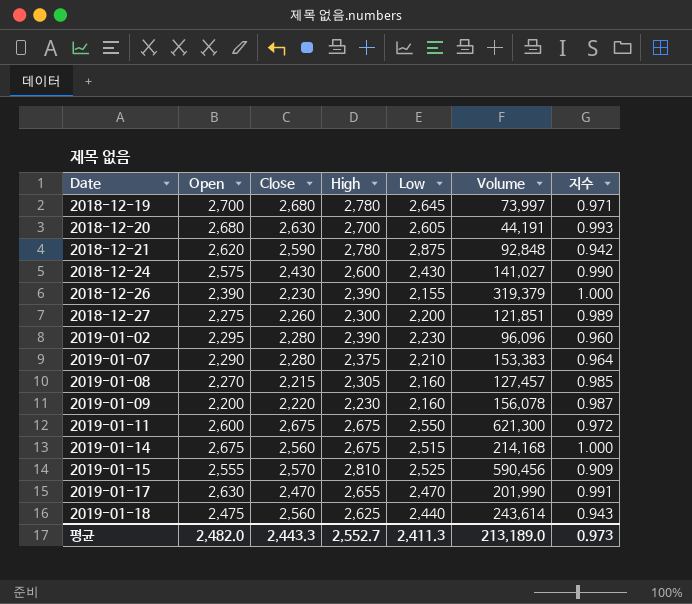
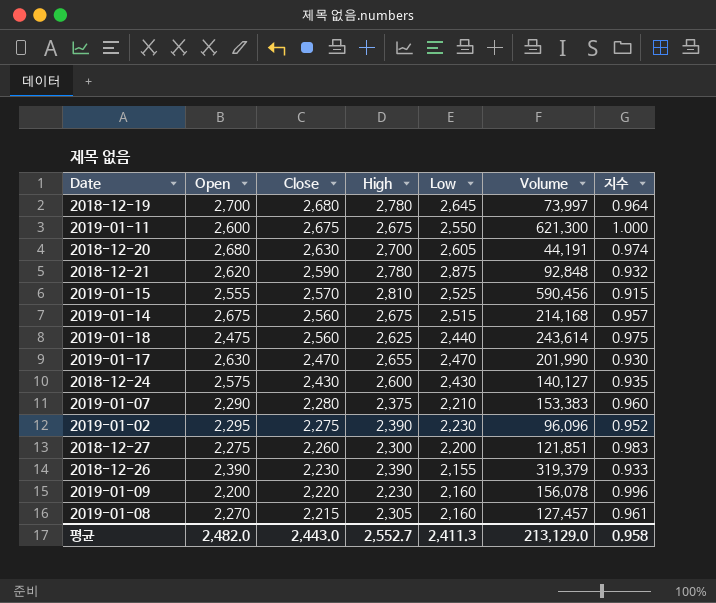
row order: Date ascending -> Close descending
column 지수 | formula: [Open] / [High] -> [Close] / [High]
2018-12-24 | Volume: 141,027 -> 140,127
2019-01-02 | Close: 2,280 -> 2,275
평균 | Close: 2,443.3 -> 2,443.0
평균 | Volume: 213,189.0 -> 213,129.0
평균 | 지수: 0.973 -> 0.958

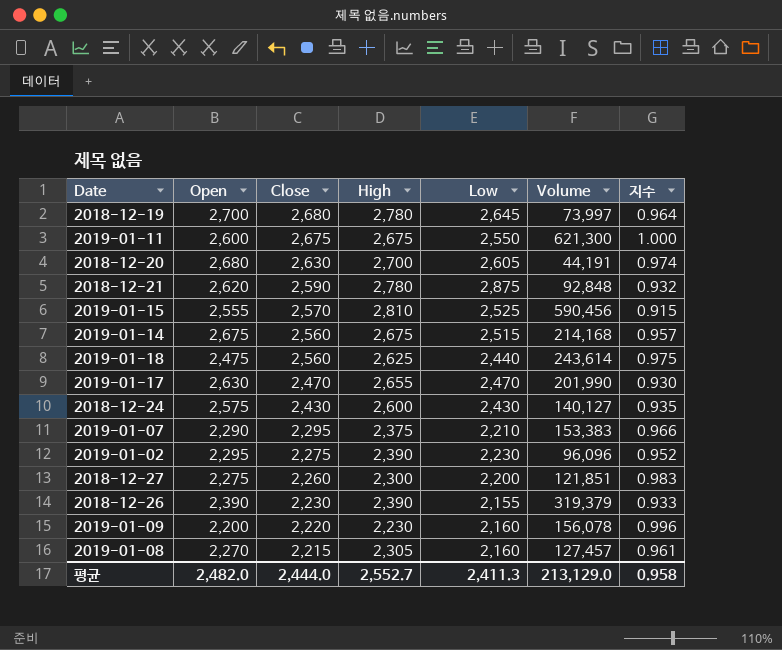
2019-01-07 | Close: 2,280 -> 2,295
2019-01-07 | 지수: 0.960 -> 0.966
평균 | Close: 2,443.0 -> 2,444.0

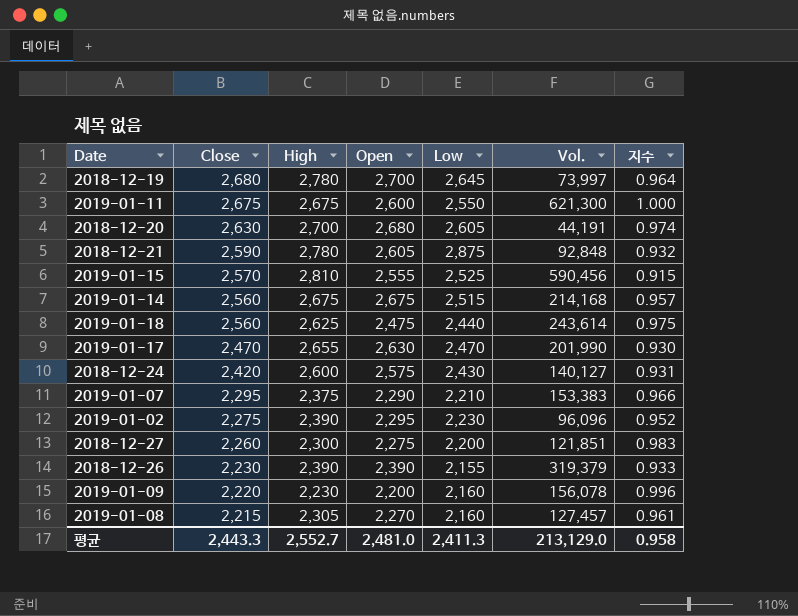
column Open | position: 2 -> 4
column name: Volume -> Vol.
2018-12-21 | Open: 2,620 -> 2,605
2018-12-24 | Close: 2,430 -> 2,420
2018-12-24 | 지수: 0.935 -> 0.931
평균 | Close: 2,444.0 -> 2,443.3
평균 | Open: 2,482.0 -> 2,481.0

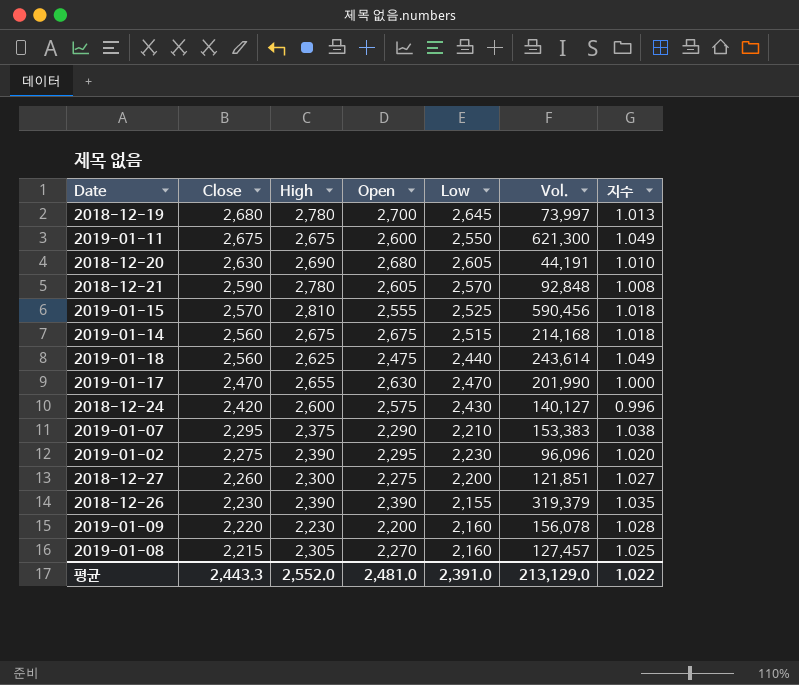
column 지수 | formula: [Close] / [High] -> [Close] / [Low]
2018-12-20 | High: 2,700 -> 2,690
2018-12-21 | Low: 2,875 -> 2,570
평균 | High: 2,552.7 -> 2,552.0
평균 | Low: 2,411.3 -> 2,391.0
평균 | 지수: 0.958 -> 1.022

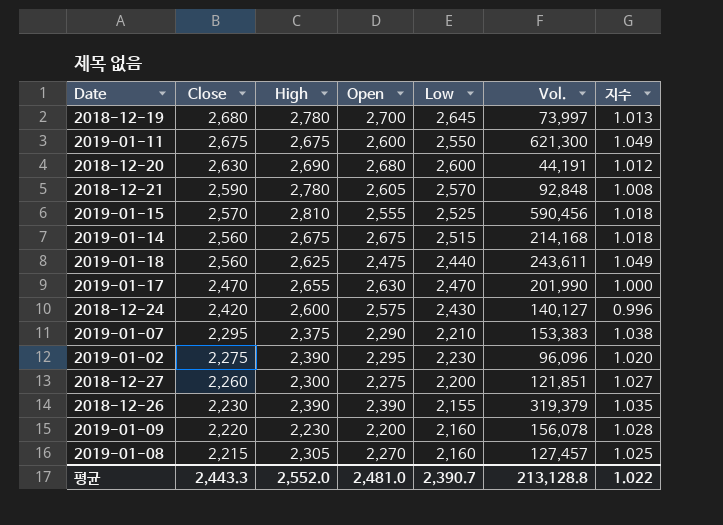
2018-12-20 | Low: 2,605 -> 2,600
2018-12-20 | 지수: 1.010 -> 1.012
2019-01-18 | Vol.: 243,614 -> 243,611
평균 | Low: 2,391.0 -> 2,390.7
평균 | Vol.: 213,129.0 -> 213,128.8

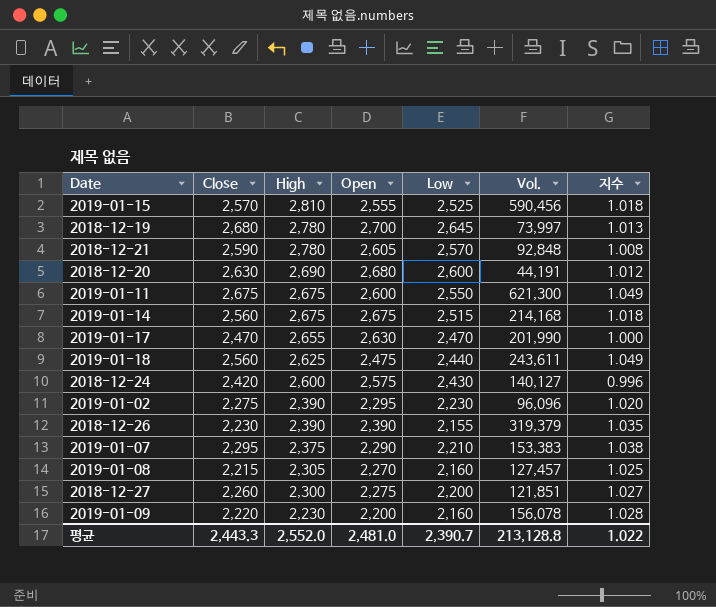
row order: Close descending -> High descending

